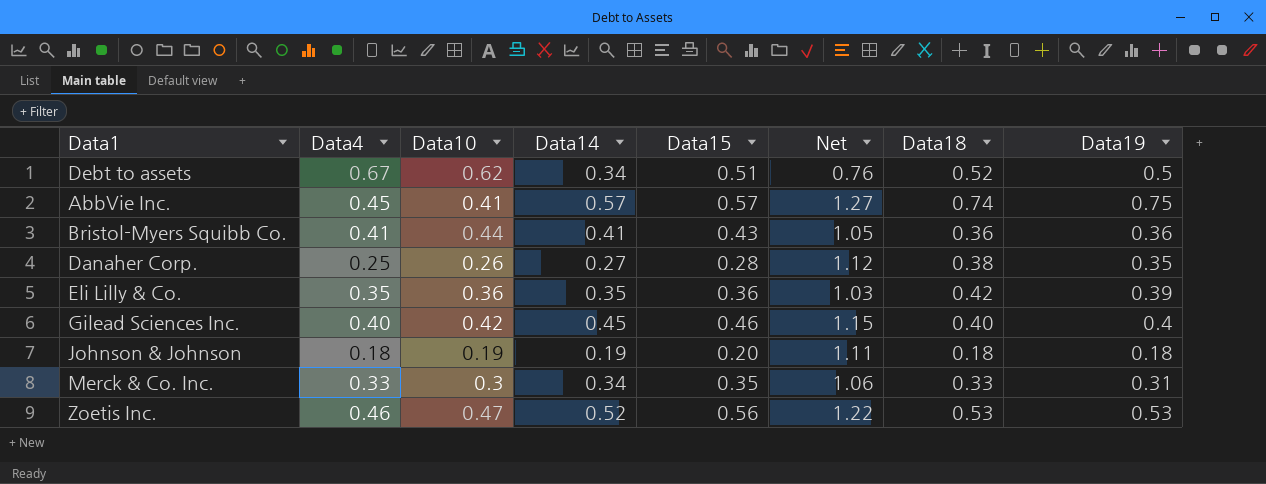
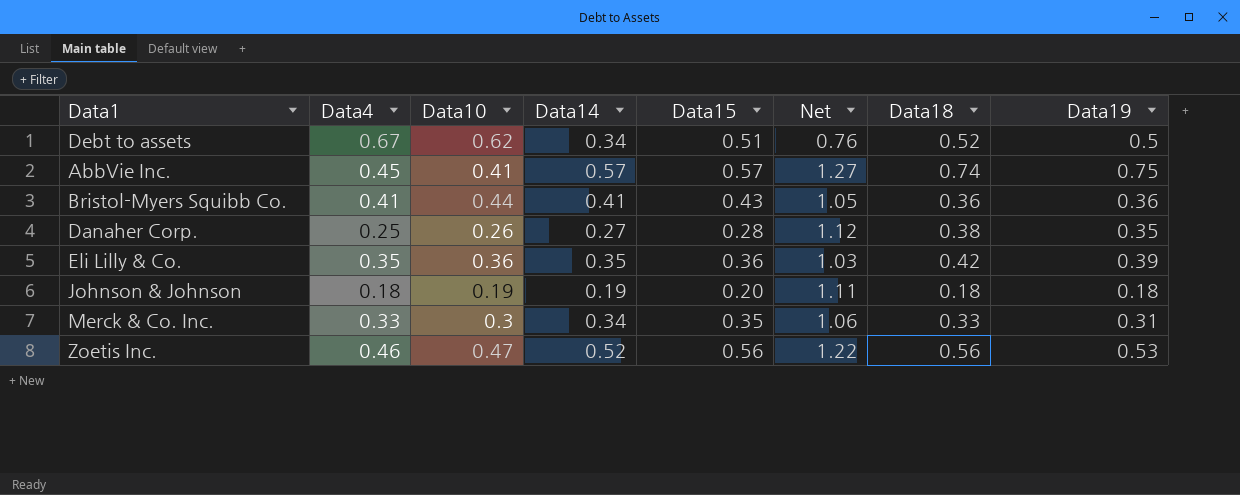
row Gilead Sciences Inc.: 0.40 | 0.42 | 0.45 | 0.46 | 1.15 | 0.40 | 0.4 -> none
Zoetis Inc. | Data18: 0.53 -> 0.56

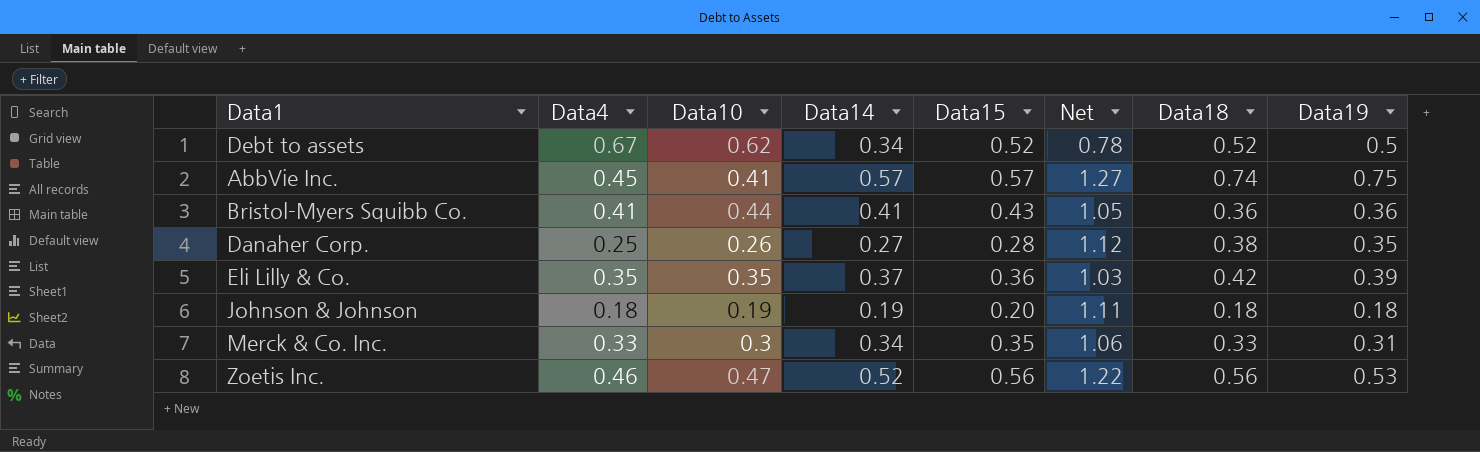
Debt to assets | Data15: 0.51 -> 0.52
Debt to assets | Net: 0.76 -> 0.78
Eli Lilly & Co. | Data10: 0.36 -> 0.35
Eli Lilly & Co. | Data14: 0.35 -> 0.37

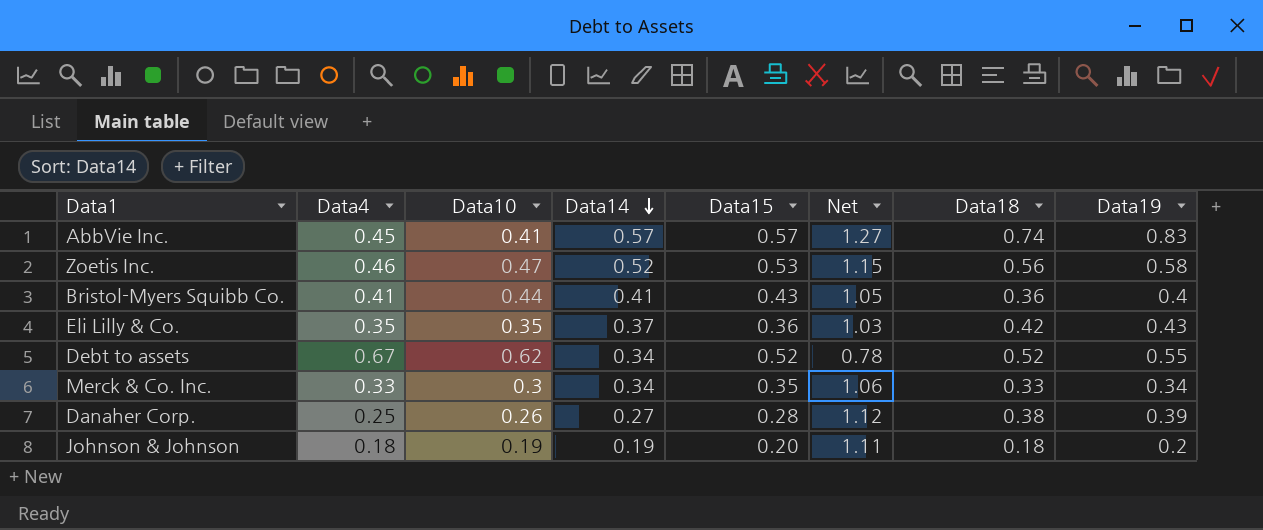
row order: none -> Data14 descending
AbbVie Inc. | Data19: 0.75 -> 0.83
Zoetis Inc. | Data15: 0.56 -> 0.53
Zoetis Inc. | Net: 1.22 -> 1.15
Zoetis Inc. | Data19: 0.53 -> 0.58
Bristol-Myers Squibb Co. | Data19: 0.36 -> 0.4
Eli Lilly & Co. | Data19: 0.39 -> 0.43
Debt to assets | Data19: 0.5 -> 0.55
Merck & Co. Inc. | Data19: 0.31 -> 0.34
Danaher Corp. | Data19: 0.35 -> 0.39
Johnson & Johnson | Data19: 0.18 -> 0.2

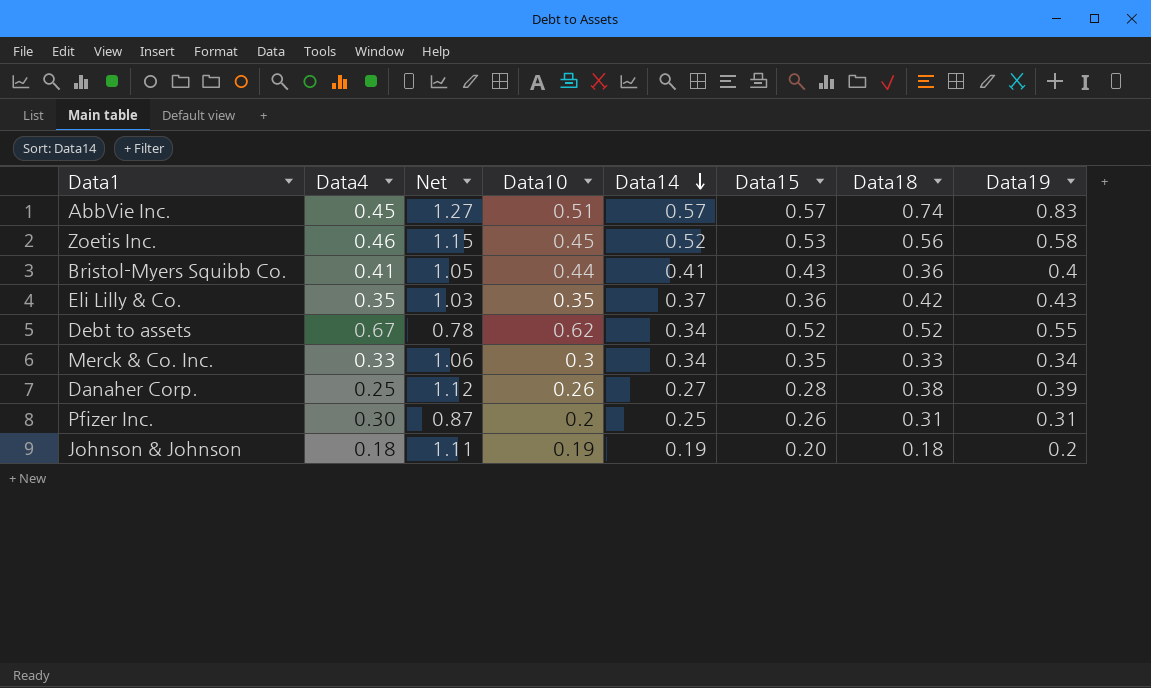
column Net | position: 6 -> 3
AbbVie Inc. | Data10: 0.41 -> 0.51
Zoetis Inc. | Data10: 0.47 -> 0.45
row Pfizer Inc.: none -> 0.30 | 0.87 | 0.2 | 0.25 | 0.26 | 0.31 | 0.31

